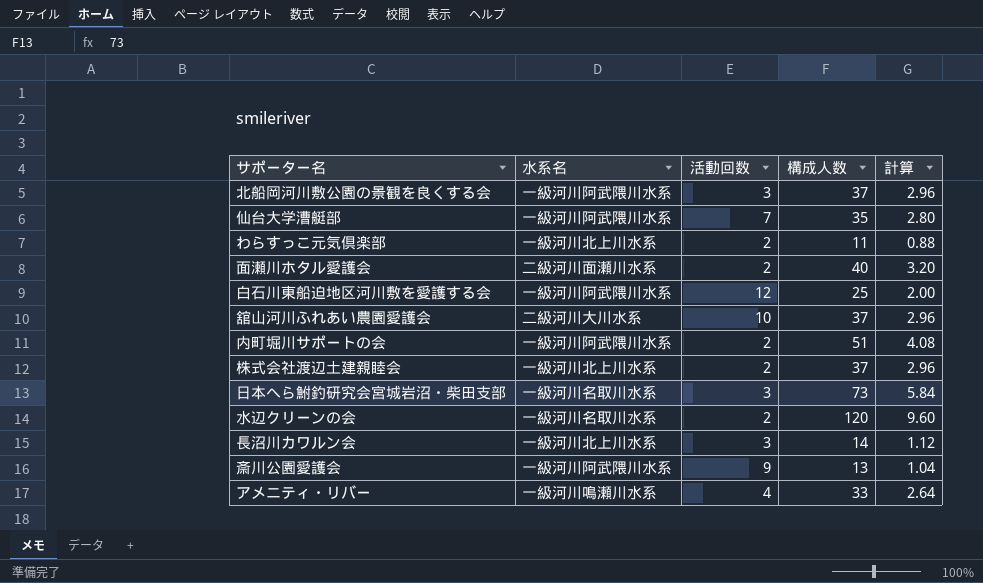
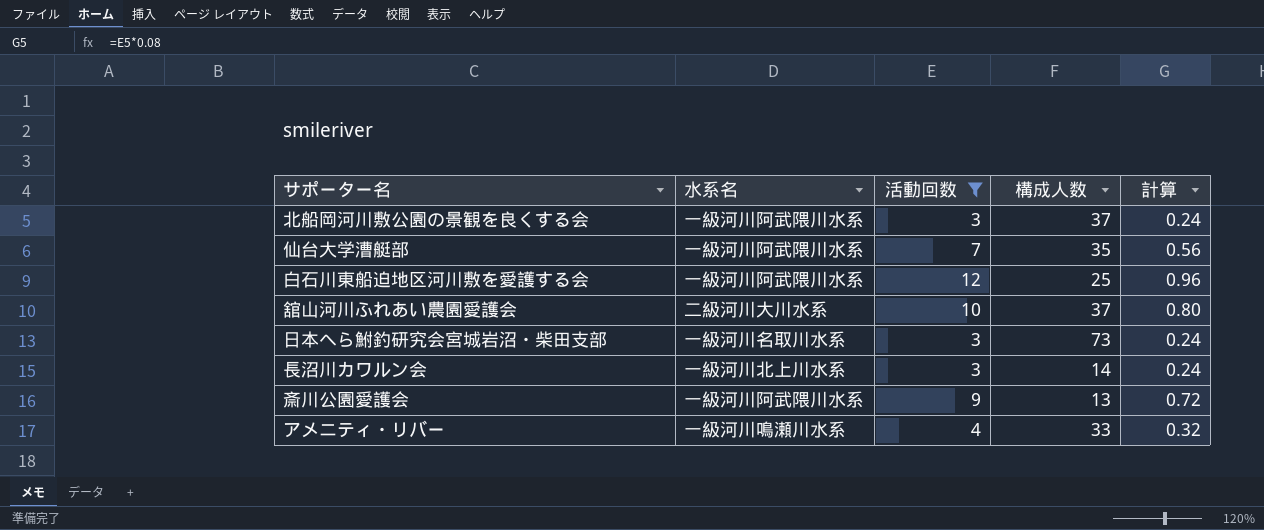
filter: none -> 活動回数 != 2
column 計算 | formula: [構成人数] * 0.08 -> [活動回数] * 0.08

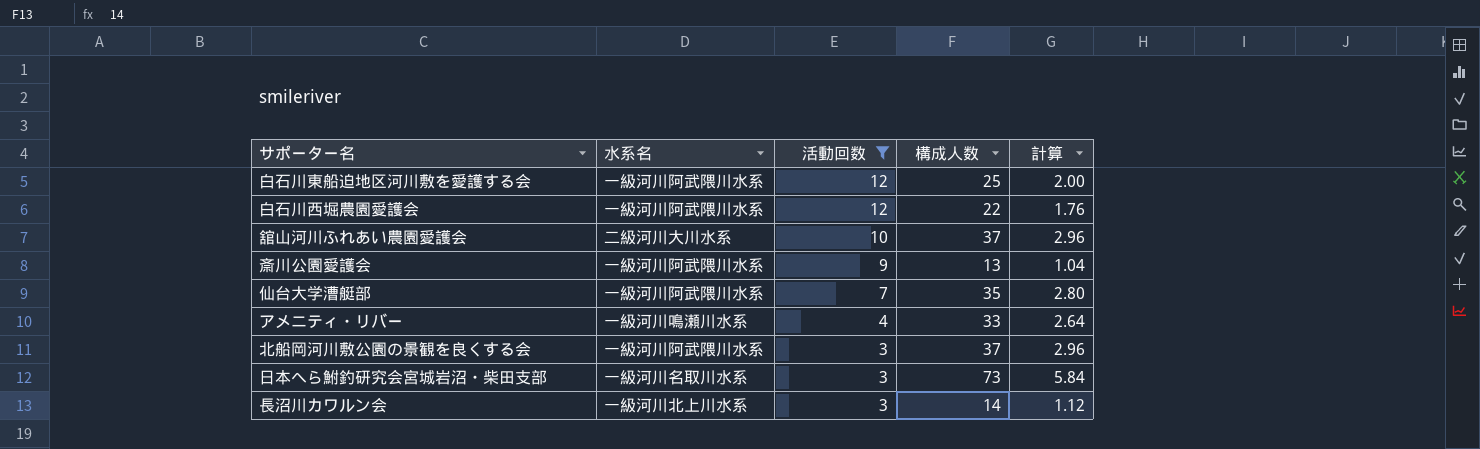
row order: none -> 活動回数 descending
column 計算 | formula: [活動回数] * 0.08 -> [構成人数] * 0.08
row 白石川西堀農園愛護会: none -> 一級河川阿武隈川水系 | 12 | 22 | 1.76

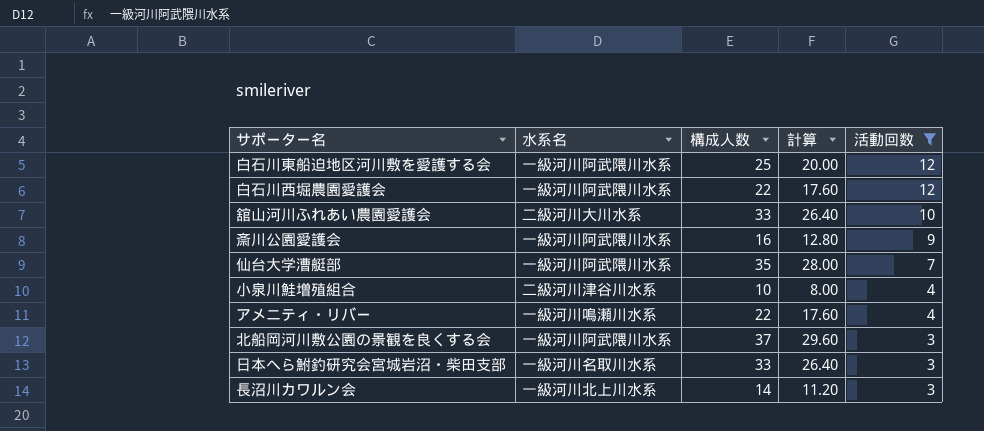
column 計算 | formula: [構成人数] * 0.08 -> [構成人数] * 0.8
column 活動回数 | position: 3 -> 5
舘山河川ふれあい農園愛護会 | 構成人数: 37 -> 33
斎川公園愛護会 | 構成人数: 13 -> 16
row 小泉川鮭増殖組合: none -> 二級河川津谷川水系 | 10 | 8.00 | 4
アメニティ・リバー | 構成人数: 33 -> 22
日本へら鮒釣研究会宮城岩沼・柴田支部 | 構成人数: 73 -> 33

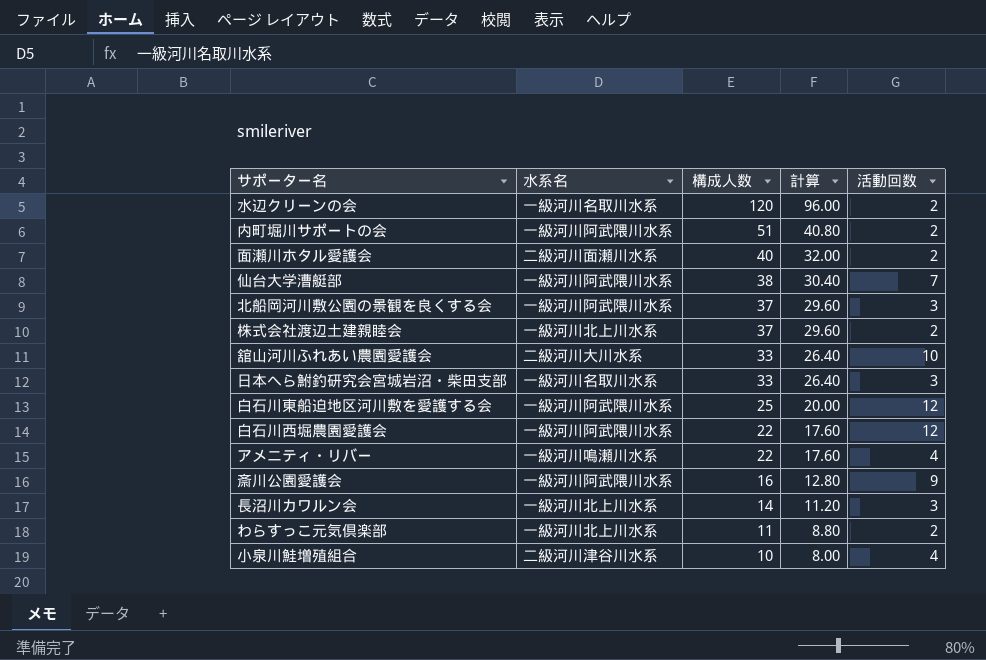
filter: 活動回数 != 2 -> none
row order: 活動回数 descending -> 構成人数 descending
仙台大学漕艇部 | 構成人数: 35 -> 38
仙台大学漕艇部 | 計算: 28.00 -> 30.40

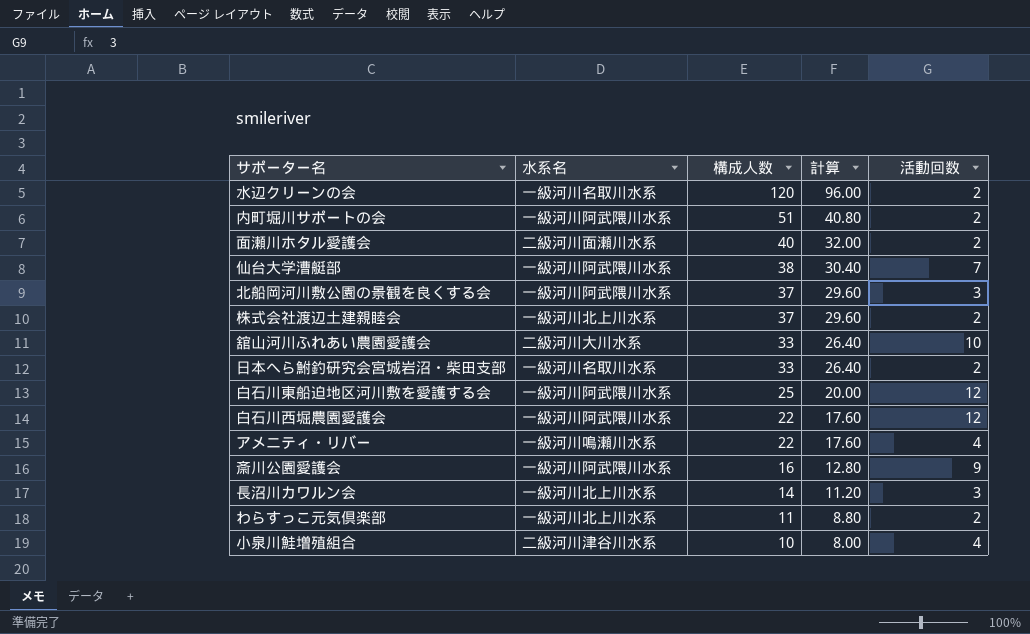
日本へら鮒釣研究会宮城岩沼・柴田支部 | 活動回数: 3 -> 2

